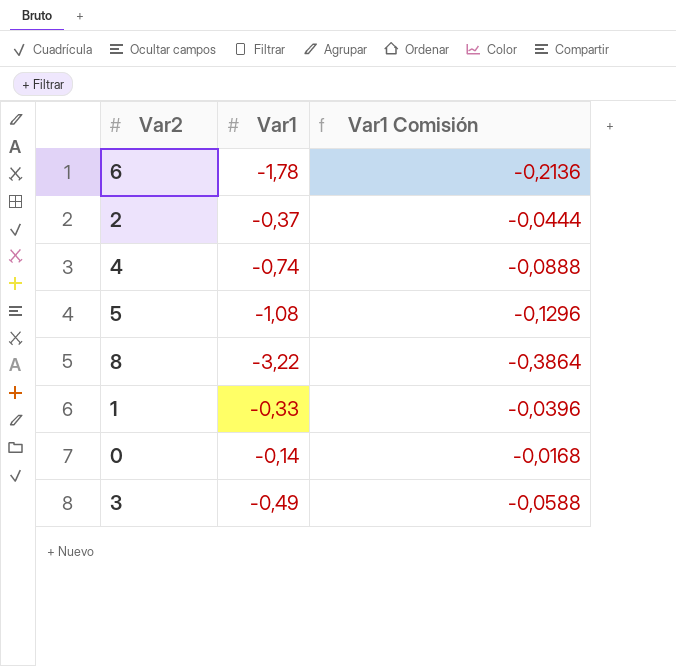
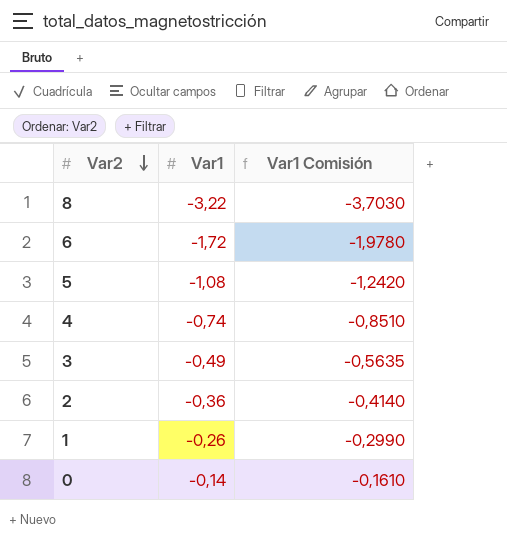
row order: none -> Var2 descending
column Var1 Comisión | formula: [Var1] * 0,12 -> [Var1] * 1,15
6 | Var1: -1,78 -> -1,72
2 | Var1: -0,37 -> -0,36
1 | Var1: -0,33 -> -0,26

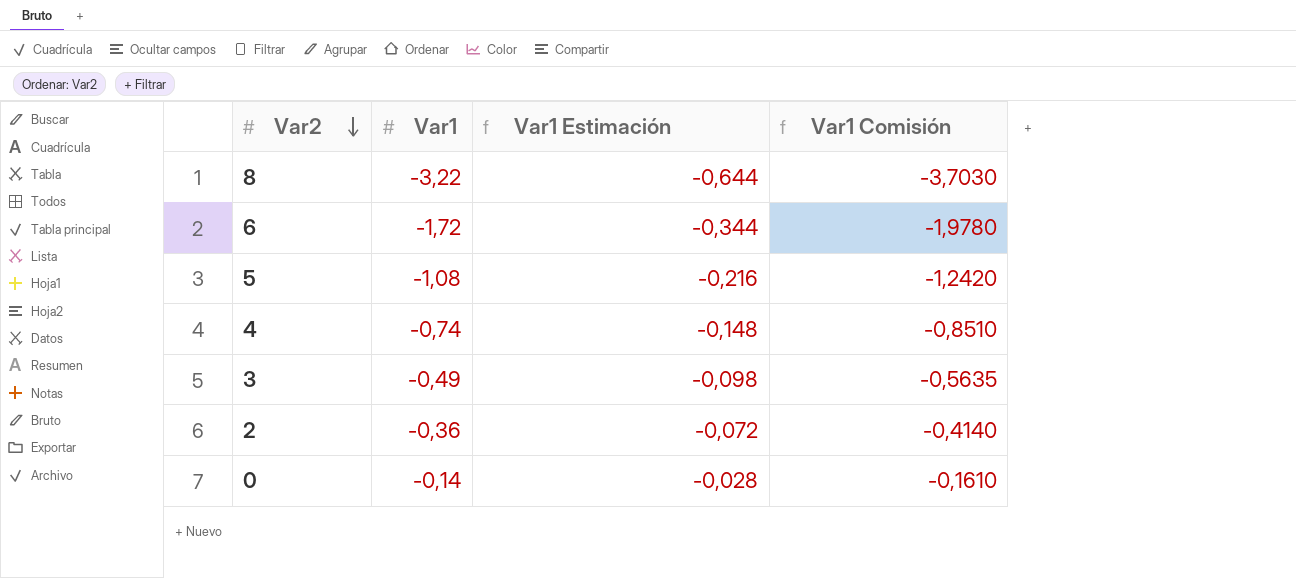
column Var1 Estimación | formula: none -> [Var1] * 0,2
row 1: -0,26 | -0,2990 -> none

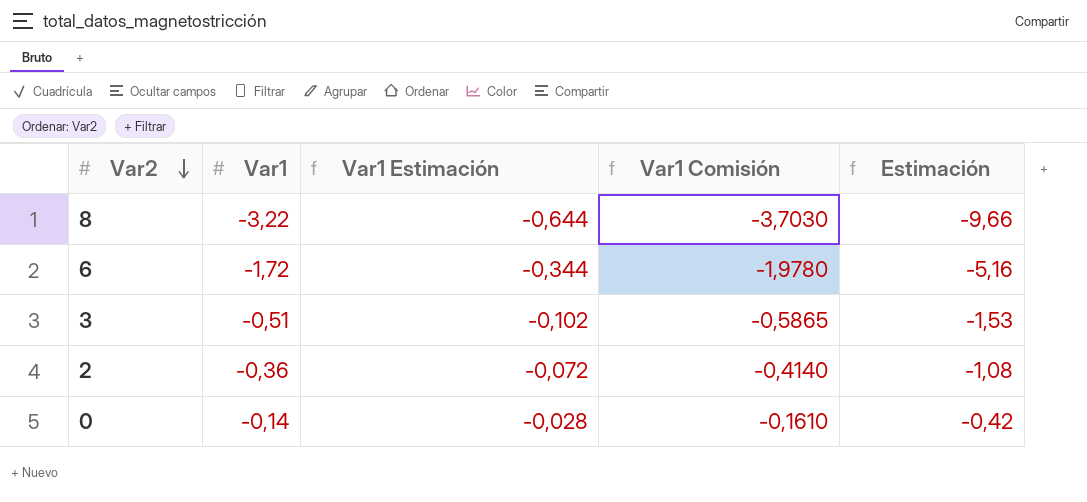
column Estimación | formula: none -> [Var1] * 3
row 5: -1,08 | -0,216 | -1,2420 -> none
row 4: -0,74 | -0,148 | -0,8510 -> none
3 | Var1: -0,49 -> -0,51
3 | Var1 Estimación: -0,098 -> -0,102
3 | Var1 Comisión: -0,5635 -> -0,5865

